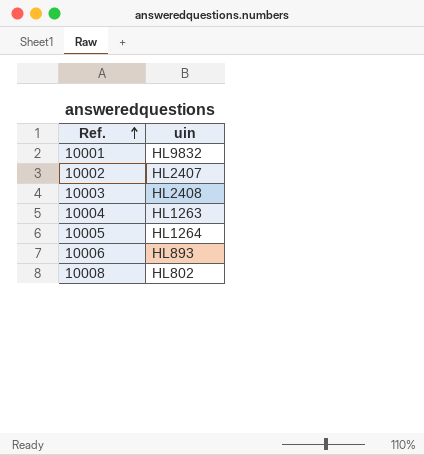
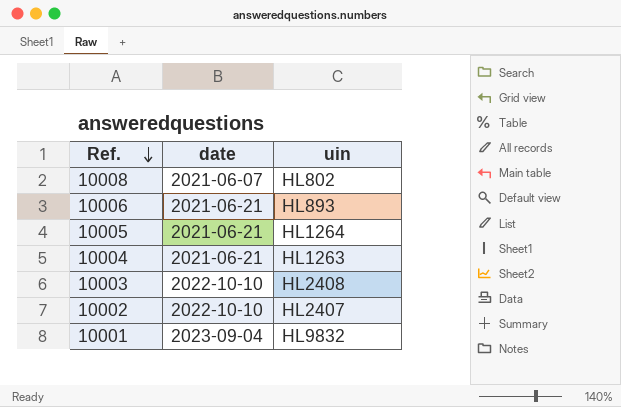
row order: Ref. ascending -> Ref. descending
column date | position: none -> 2

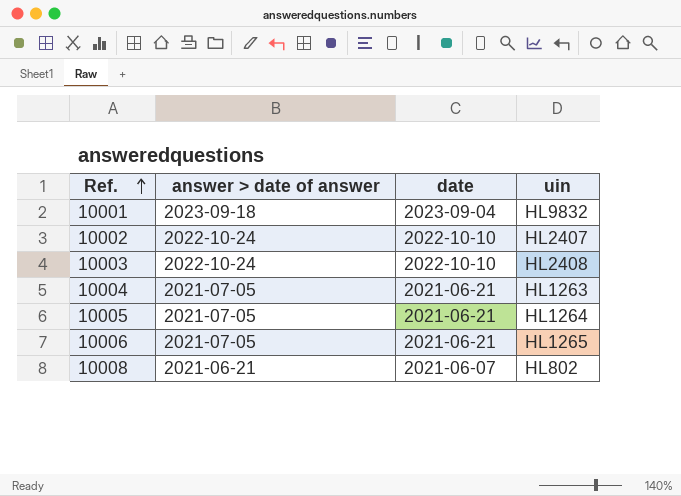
row order: Ref. descending -> Ref. ascending
column answer > date of answer | position: none -> 2
10006 | uin: HL893 -> HL1265

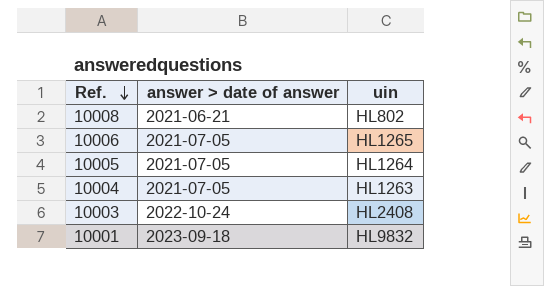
row order: Ref. ascending -> Ref. descending
column date | position: 3 -> none
row 10002: 2022-10-24 | 2022-10-10 | HL2407 -> none

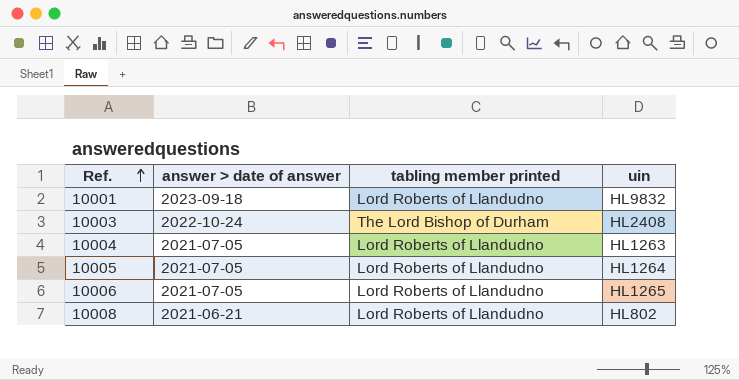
row order: Ref. descending -> Ref. ascending
column tabling member printed | position: none -> 3

